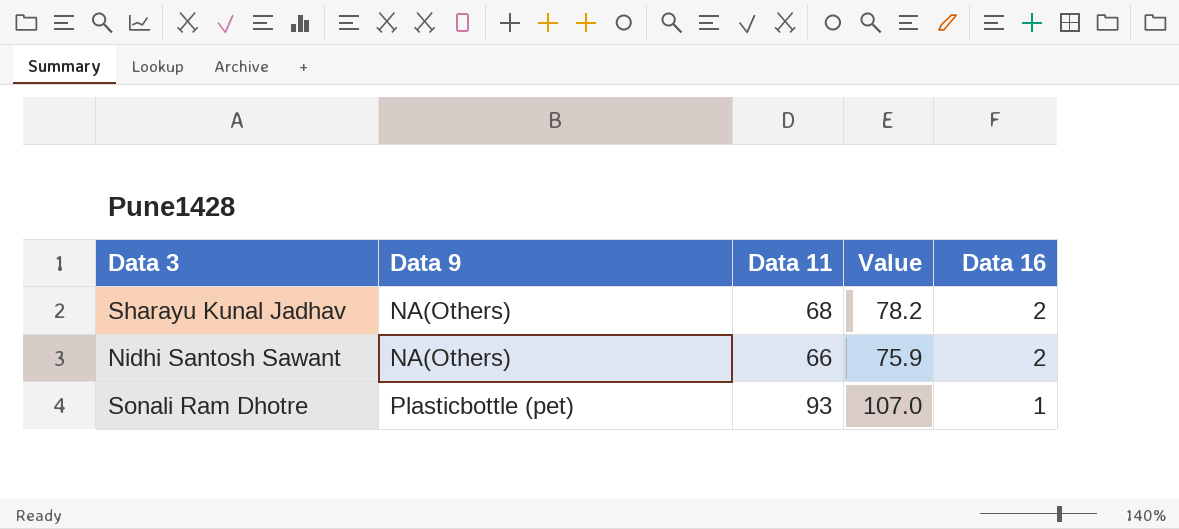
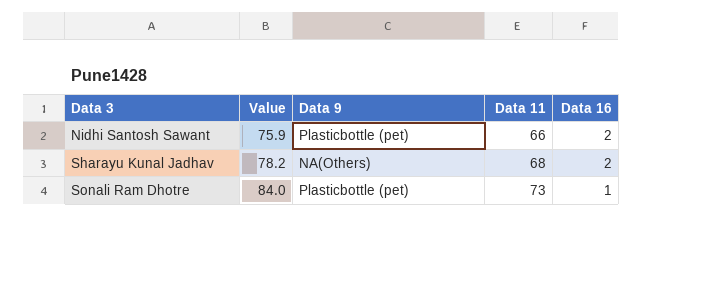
row order: Data 9 ascending -> Data 3 ascending
column Value | position: 4 -> 2
Nidhi Santosh Sawant | Data 9: NA(Others) -> Plasticbottle (pet)
Sonali Ram Dhotre | Value: 107.0 -> 84.0
Sonali Ram Dhotre | Data 11: 93 -> 73

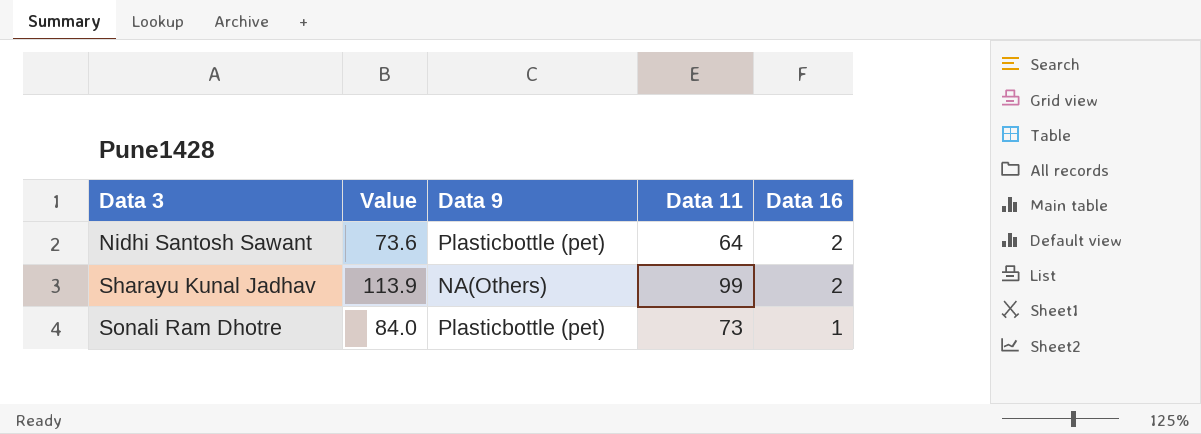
Nidhi Santosh Sawant | Value: 75.9 -> 73.6
Nidhi Santosh Sawant | Data 11: 66 -> 64
Sharayu Kunal Jadhav | Value: 78.2 -> 113.9
Sharayu Kunal Jadhav | Data 11: 68 -> 99

